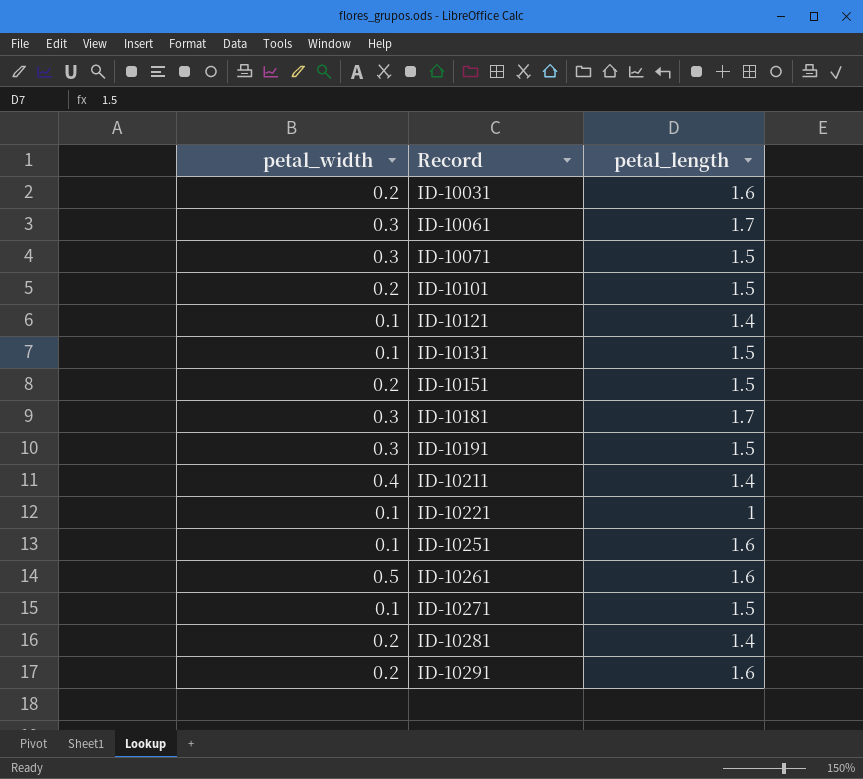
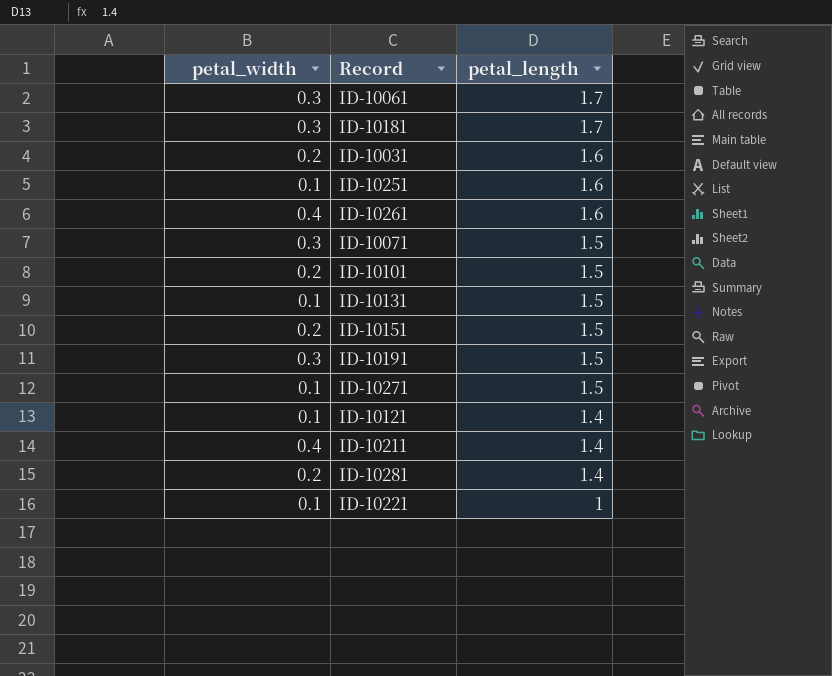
row order: Record ascending -> petal_length descending
row ID-10291: 0.2 | 1.6 -> none
ID-10261 | petal_width: 0.5 -> 0.4

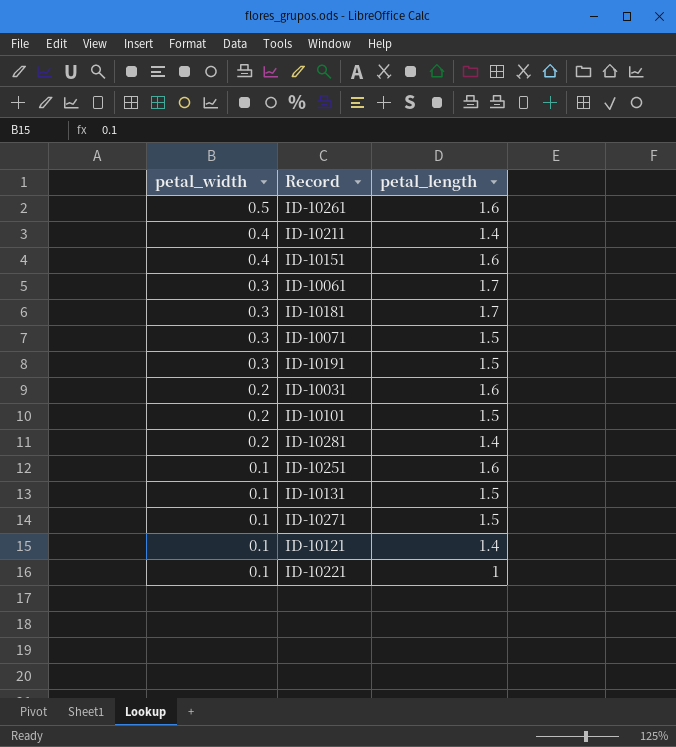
row order: petal_length descending -> petal_width descending
ID-10261 | petal_width: 0.4 -> 0.5
ID-10151 | petal_width: 0.2 -> 0.4
ID-10151 | petal_length: 1.5 -> 1.6

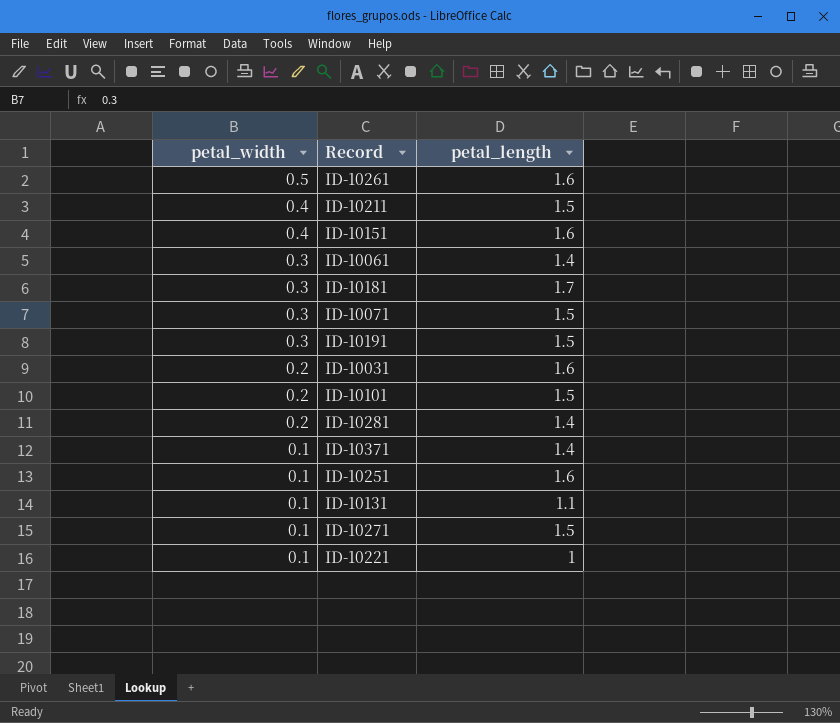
row ID-10121: 0.1 | 1.4 -> none
ID-10211 | petal_length: 1.4 -> 1.5
ID-10061 | petal_length: 1.7 -> 1.4
row ID-10371: none -> 0.1 | 1.4
ID-10131 | petal_length: 1.5 -> 1.1

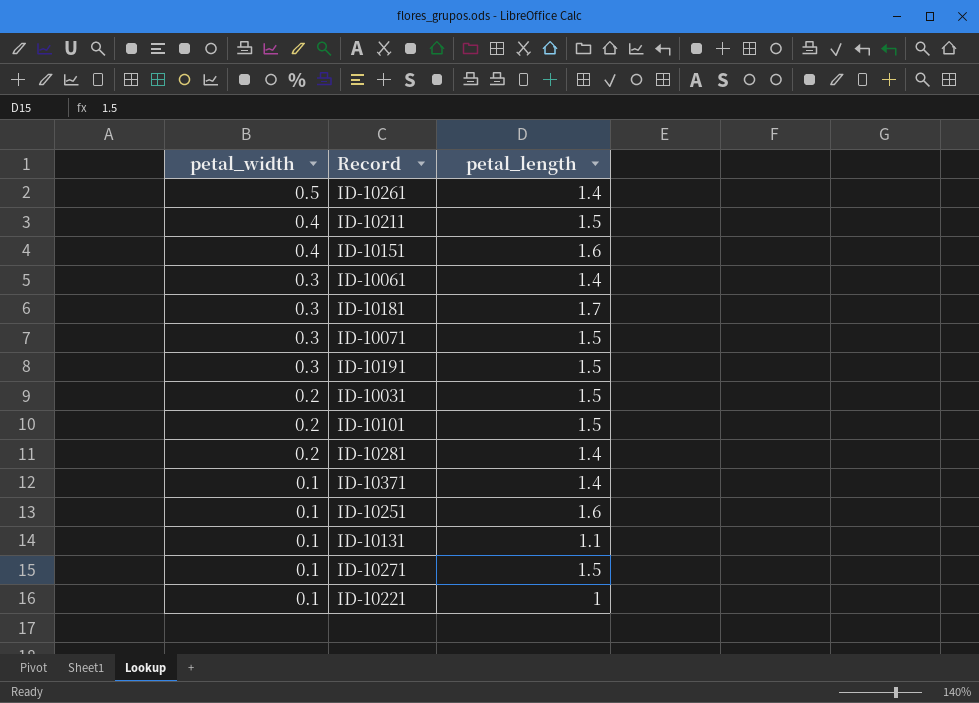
ID-10261 | petal_length: 1.6 -> 1.4
ID-10031 | petal_length: 1.6 -> 1.5

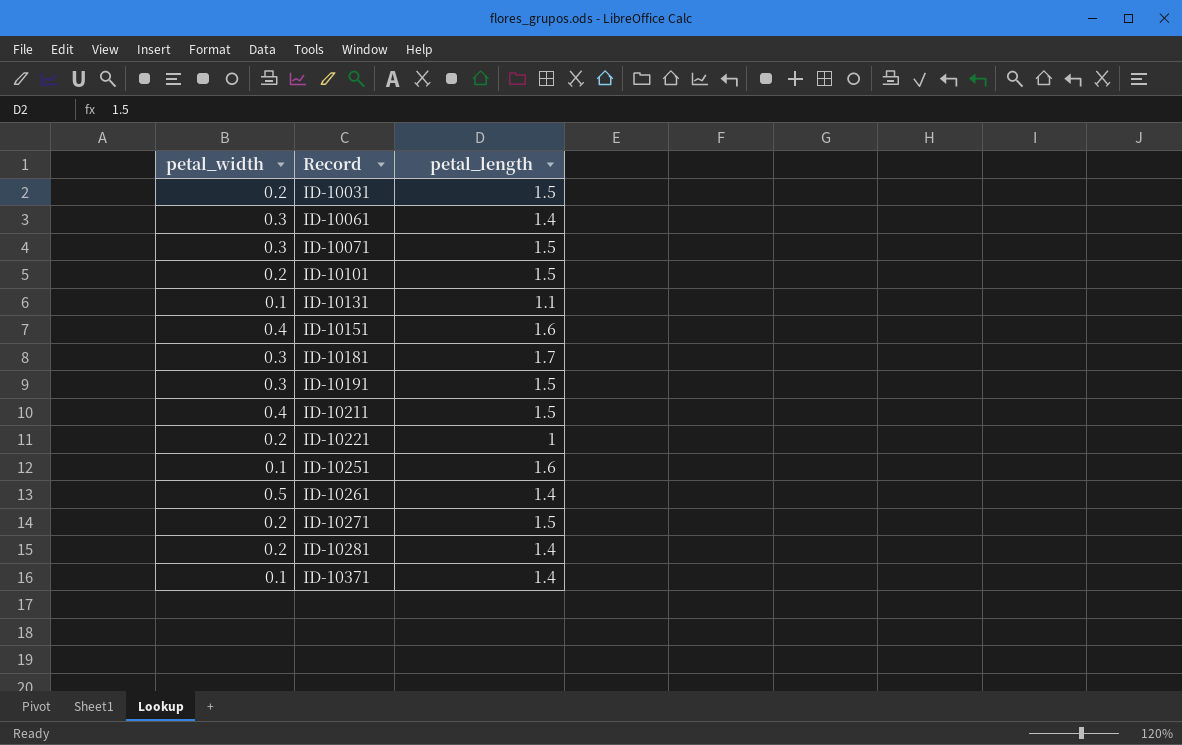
row order: petal_width descending -> Record ascending
ID-10221 | petal_width: 0.1 -> 0.2
ID-10271 | petal_width: 0.1 -> 0.2

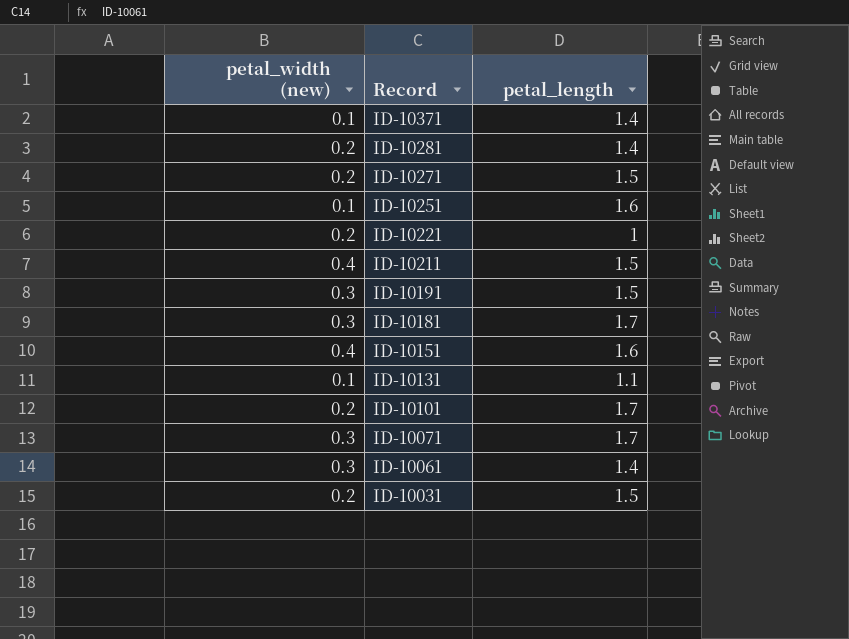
row order: Record ascending -> Record descending
column name: petal_width -> petal_width (new)
row ID-10261: 0.5 | 1.4 -> none
ID-10101 | petal_length: 1.5 -> 1.7
ID-10071 | petal_length: 1.5 -> 1.7

